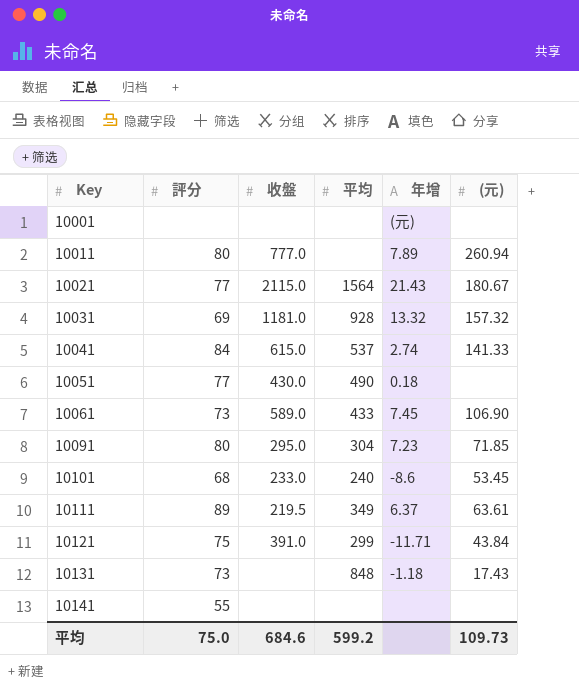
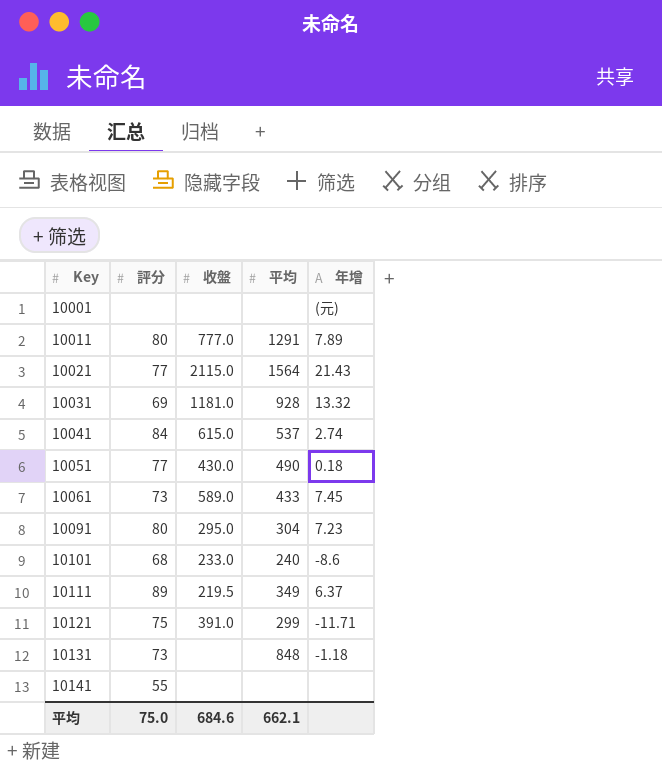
column (元) | position: 6 -> none
10011 | 平均: none -> 1291
平均 | 平均: 599.2 -> 662.1

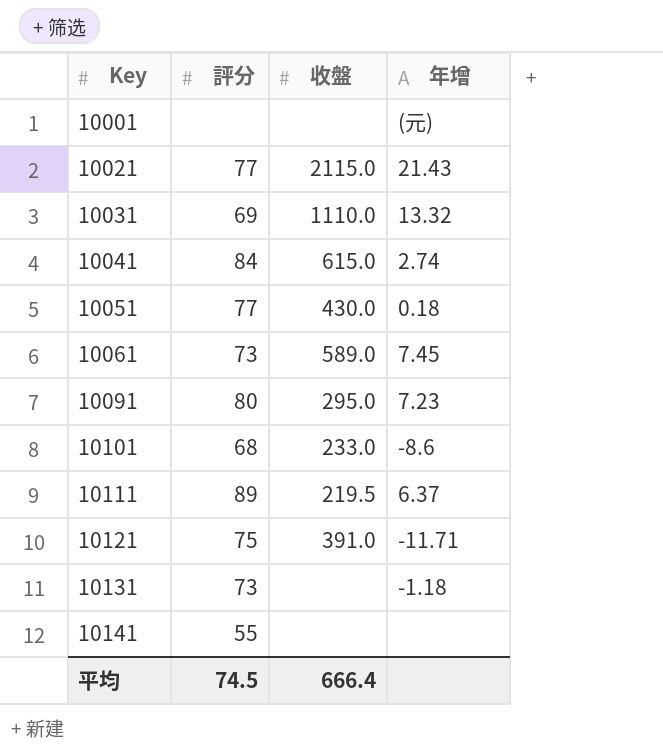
column 平均 | position: 4 -> none
row 10011: 80 | 777.0 | 1291 | 7.89 -> none
10031 | 收盤: 1181.0 -> 1110.0
平均 | 評分: 75.0 -> 74.5
平均 | 收盤: 684.6 -> 666.4

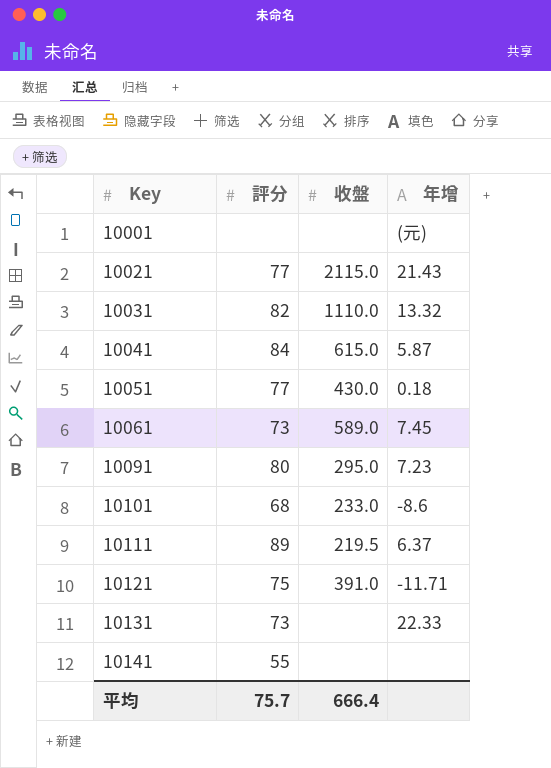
10031 | 評分: 69 -> 82
10041 | 年增: 2.74 -> 5.87
10131 | 年增: -1.18 -> 22.33
平均 | 評分: 74.5 -> 75.7

